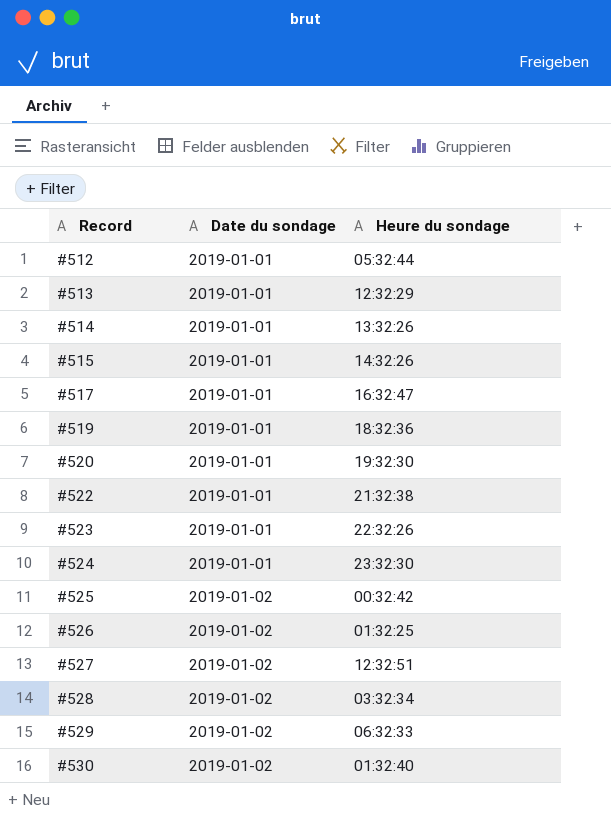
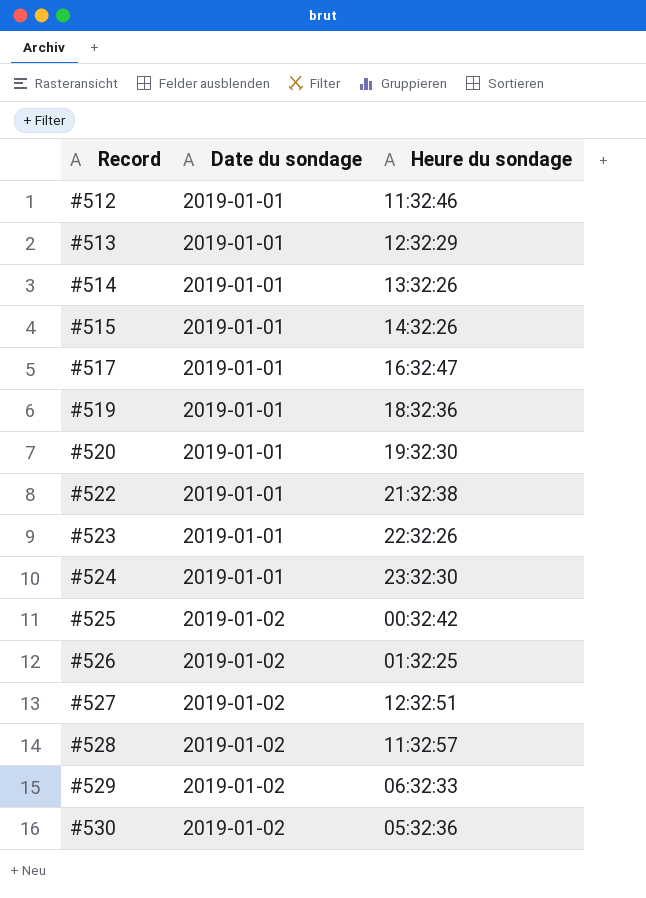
#512 | Heure du sondage: 05:32:44 -> 11:32:46
#528 | Heure du sondage: 03:32:34 -> 11:32:57
#530 | Heure du sondage: 01:32:40 -> 05:32:36

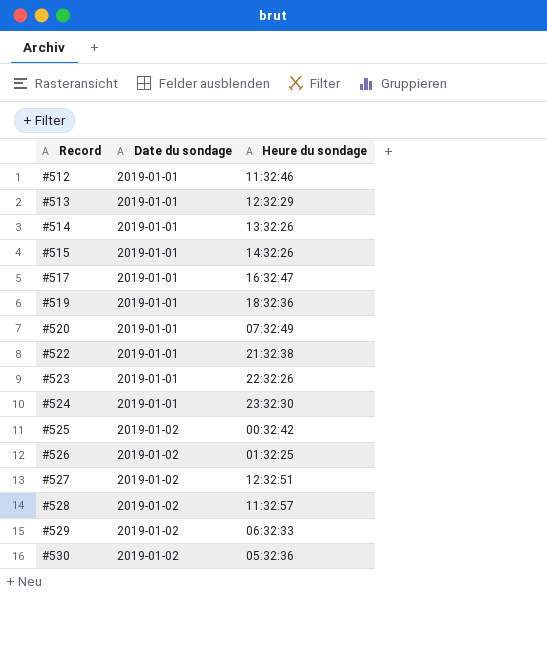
#520 | Heure du sondage: 19:32:30 -> 07:32:49

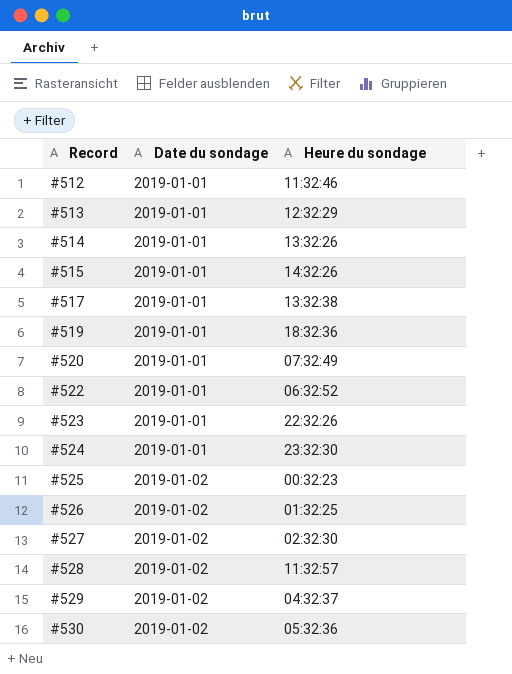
#517 | Heure du sondage: 16:32:47 -> 13:32:38
#522 | Heure du sondage: 21:32:38 -> 06:32:52
#525 | Heure du sondage: 00:32:42 -> 00:32:23
#527 | Heure du sondage: 12:32:51 -> 02:32:30
#529 | Heure du sondage: 06:32:33 -> 04:32:37

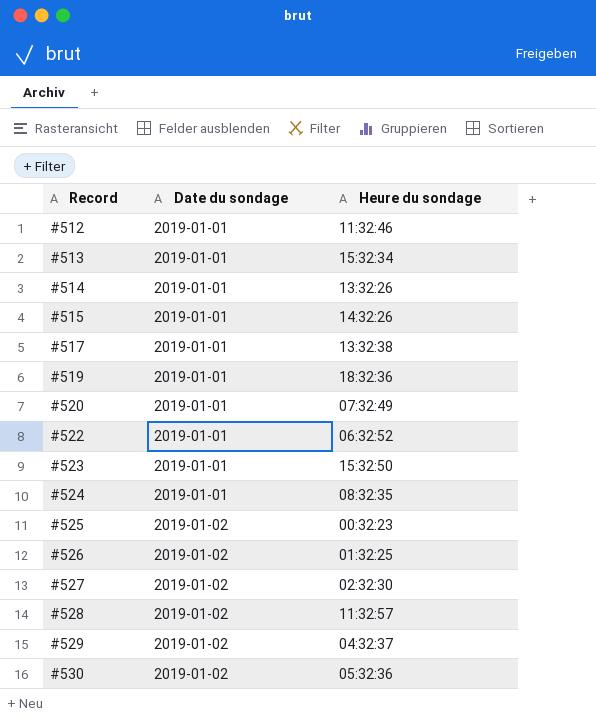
#513 | Heure du sondage: 12:32:29 -> 15:32:34
#523 | Heure du sondage: 22:32:26 -> 15:32:50
#524 | Heure du sondage: 23:32:30 -> 08:32:35

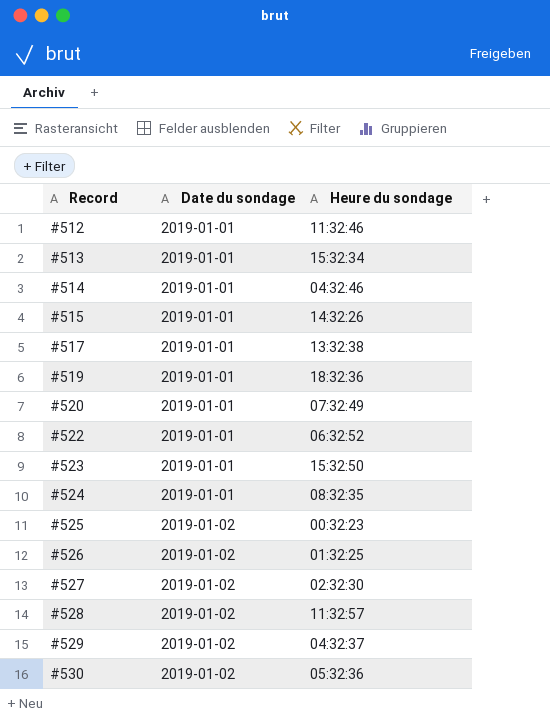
#514 | Heure du sondage: 13:32:26 -> 04:32:46

